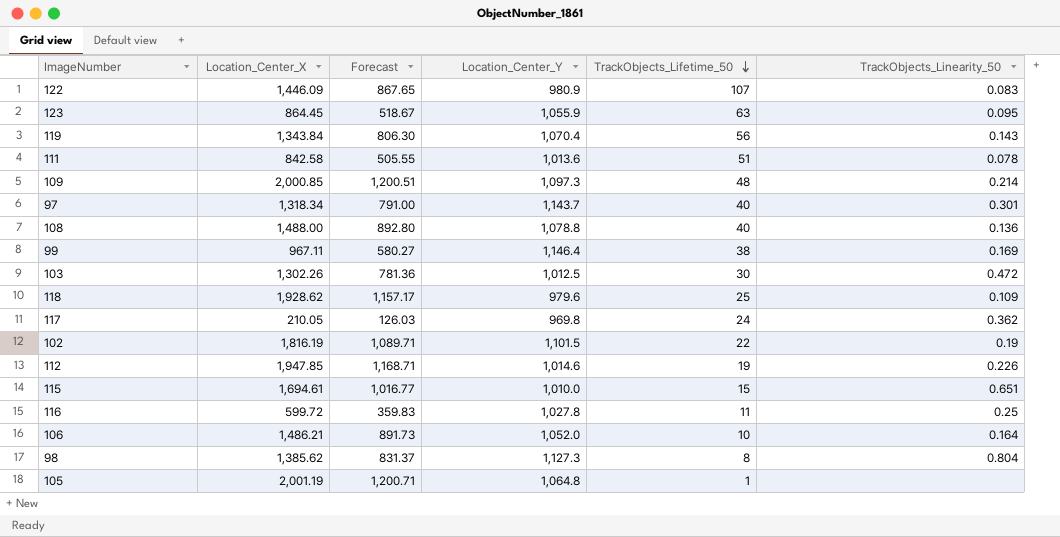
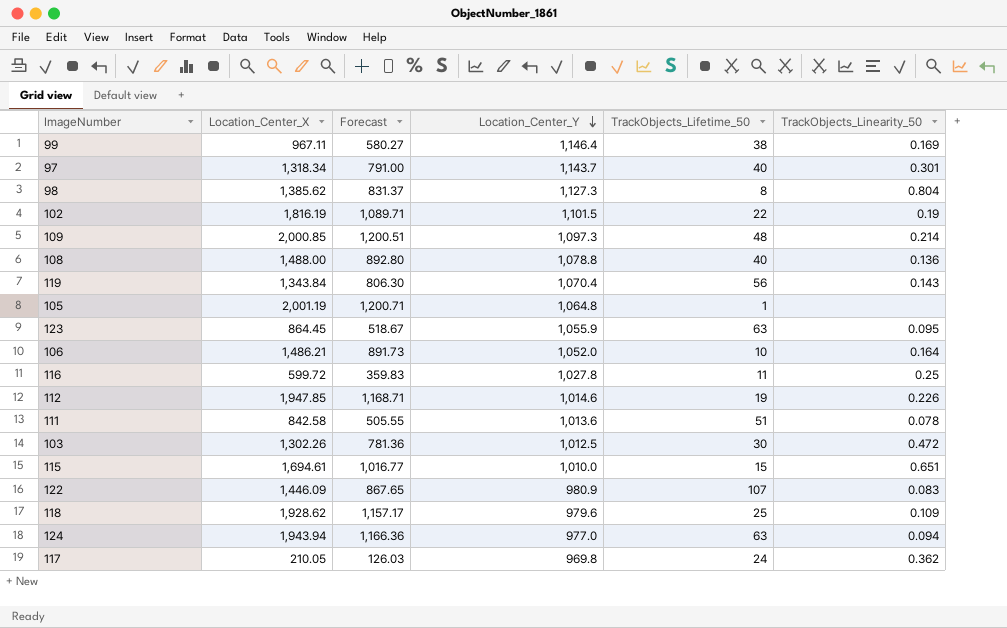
row order: TrackObjects_Lifetime_50 descending -> Location_Center_Y descending
row 124: none -> 1,943.94 | 1,166.36 | 977.0 | 63 | 0.094

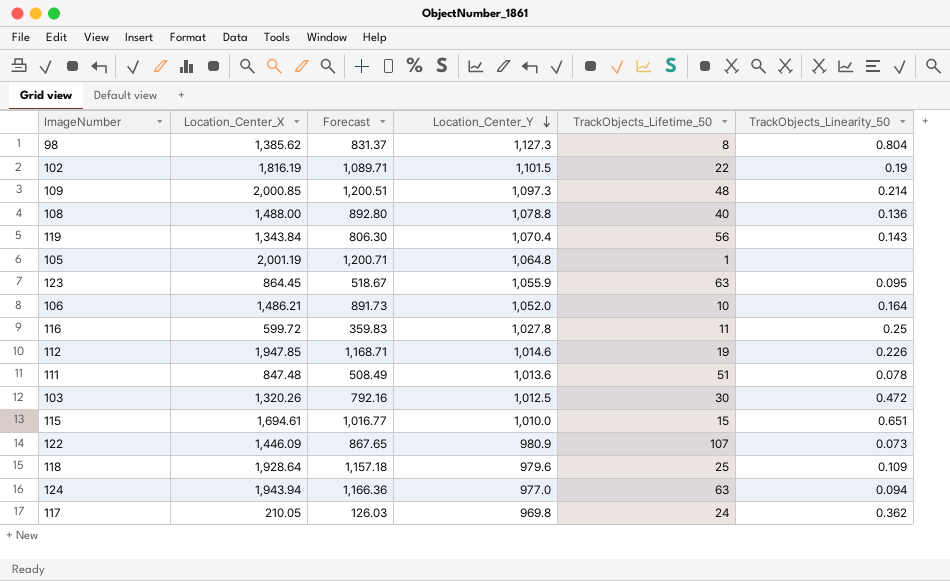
row 99: 967.11 | 580.27 | 1,146.4 | 38 | 0.169 -> none
row 97: 1,318.34 | 791.00 | 1,143.7 | 40 | 0.301 -> none
111 | Location_Center_X: 842.58 -> 847.48
111 | Forecast: 505.55 -> 508.49
103 | Location_Center_X: 1,302.26 -> 1,320.26
103 | Forecast: 781.36 -> 792.16
122 | TrackObjects_Linearity_50: 0.083 -> 0.073
118 | Location_Center_X: 1,928.62 -> 1,928.64
118 | Forecast: 1,157.17 -> 1,157.18

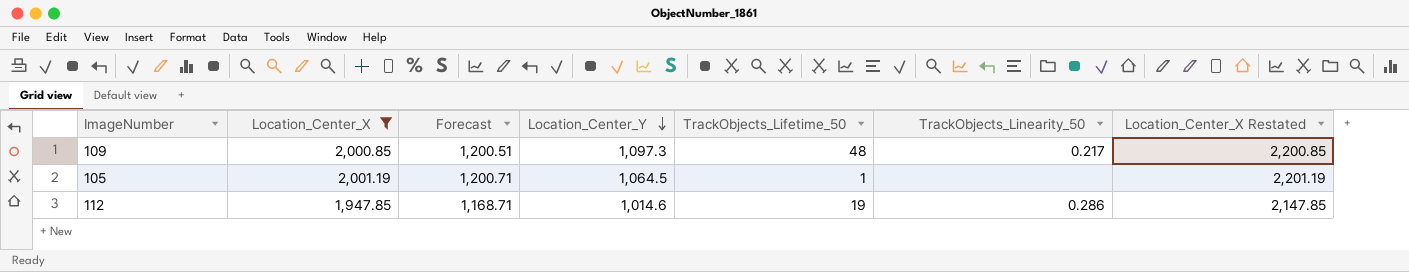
filter: none -> Location_Center_X >= 1,947.85
column Location_Center_X Restated | formula: none -> [Location_Center_X] + 200
109 | TrackObjects_Linearity_50: 0.214 -> 0.217
105 | Location_Center_Y: 1,064.8 -> 1,064.5
112 | TrackObjects_Linearity_50: 0.226 -> 0.286

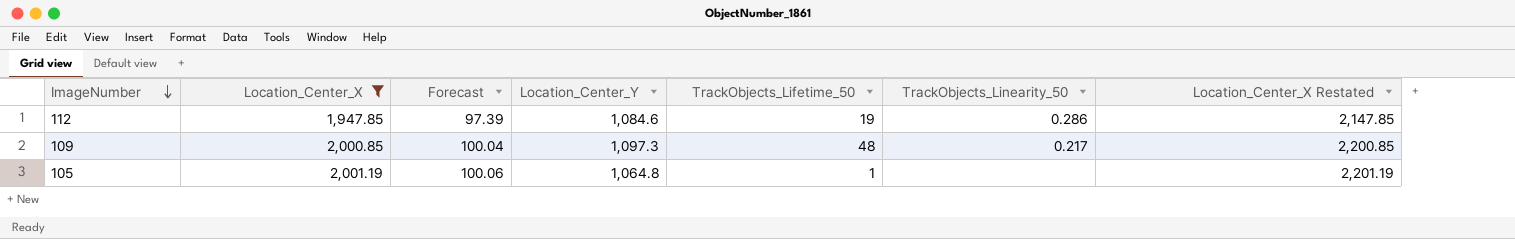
row order: Location_Center_Y descending -> ImageNumber descending
column Forecast | formula: [Location_Center_X] * 0.6 -> [Location_Center_X] * 0.05
112 | Location_Center_Y: 1,014.6 -> 1,084.6
105 | Location_Center_Y: 1,064.5 -> 1,064.8

